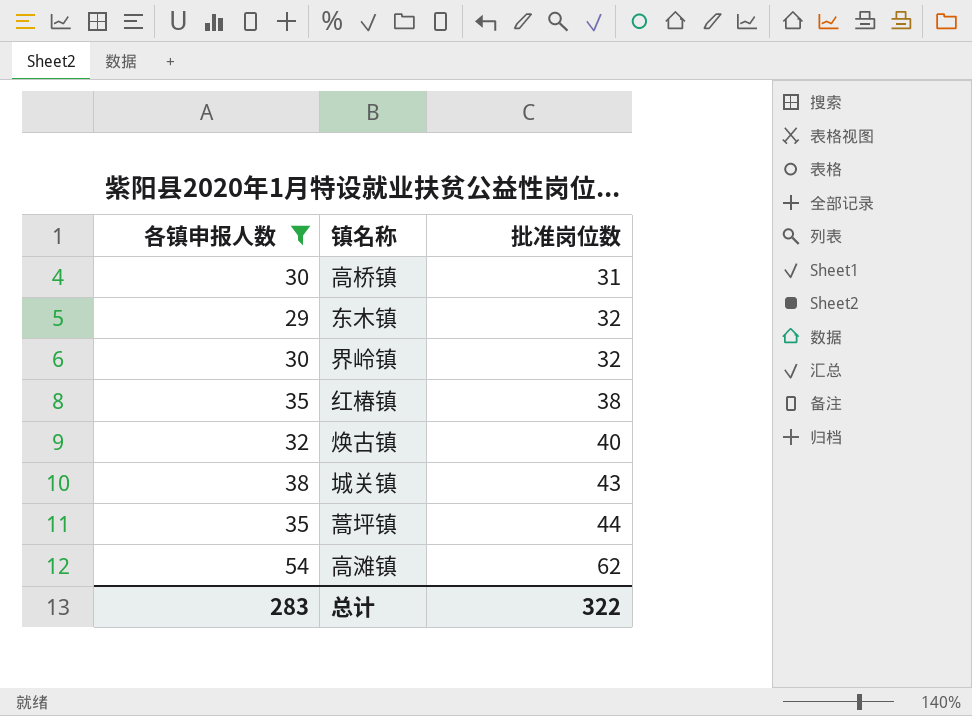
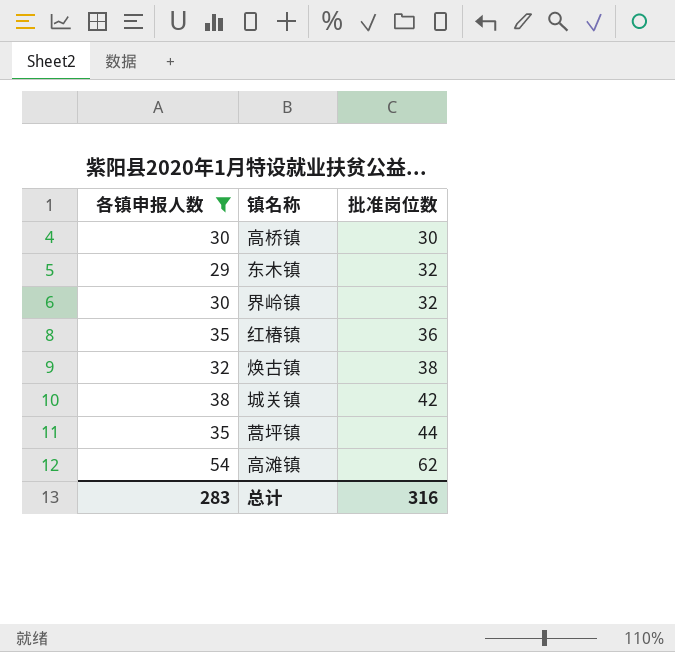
高桥镇 | 批准岗位数: 31 -> 30
红椿镇 | 批准岗位数: 38 -> 36
焕古镇 | 批准岗位数: 40 -> 38
城关镇 | 批准岗位数: 43 -> 42
总计 | 批准岗位数: 322 -> 316

